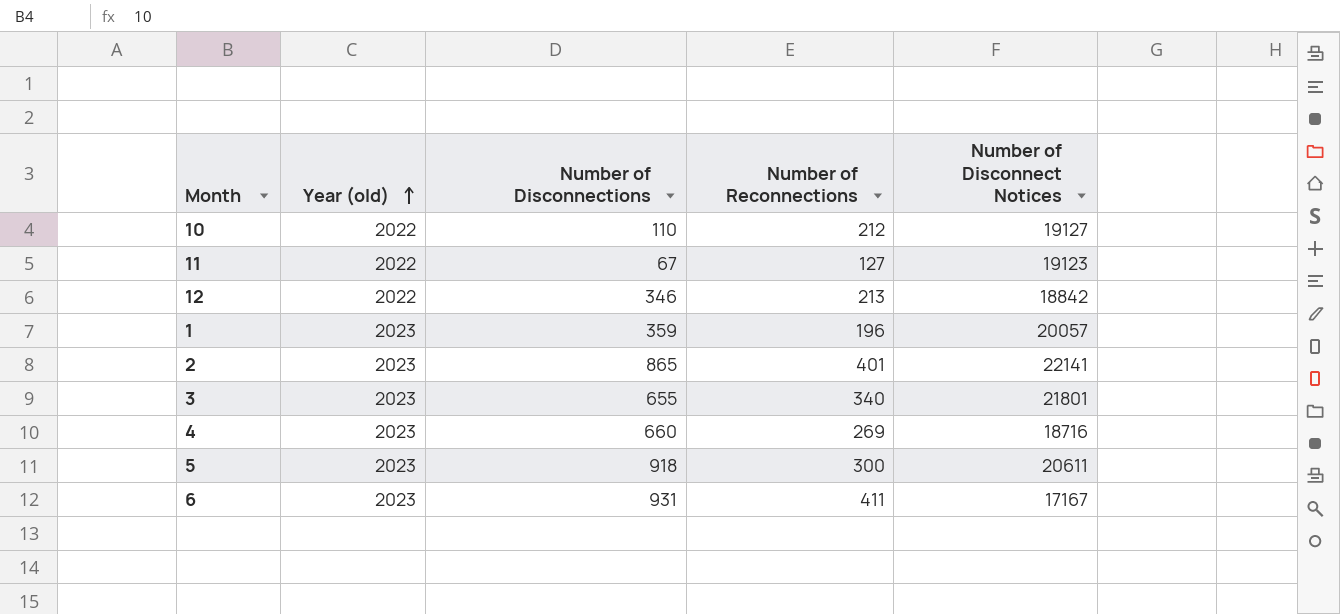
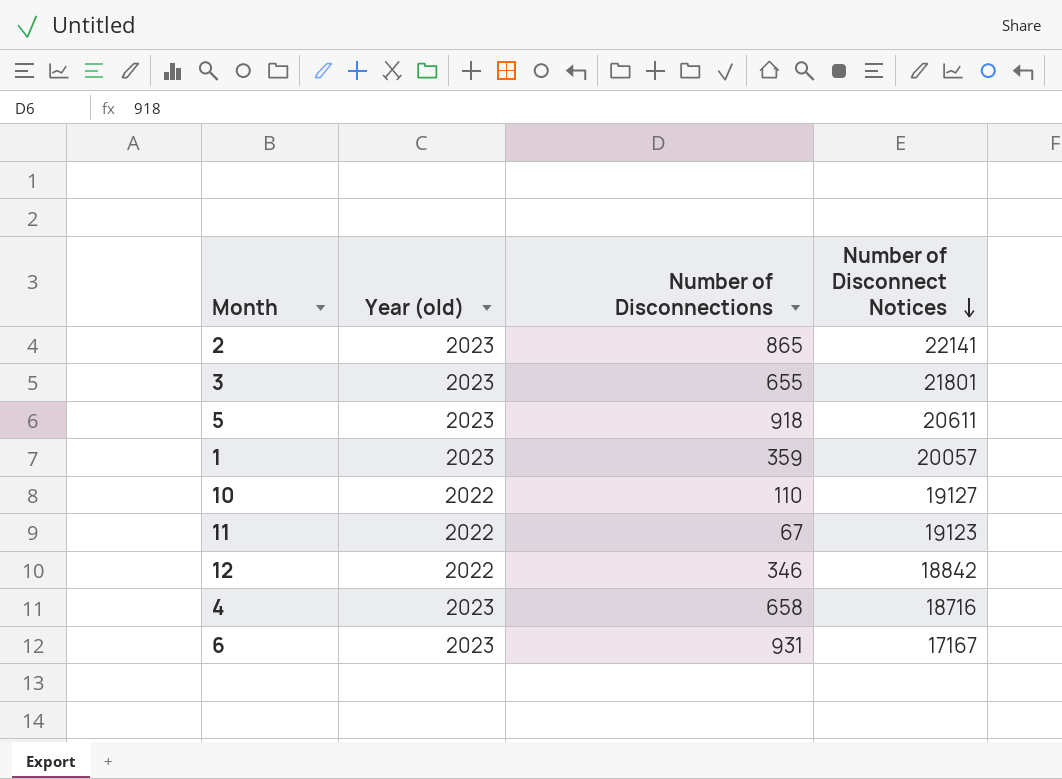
row order: Year (old) ascending -> Number of Disconnect Notices descending
column Number of Reconnections | position: 4 -> none
4 | Number of Disconnections: 660 -> 658

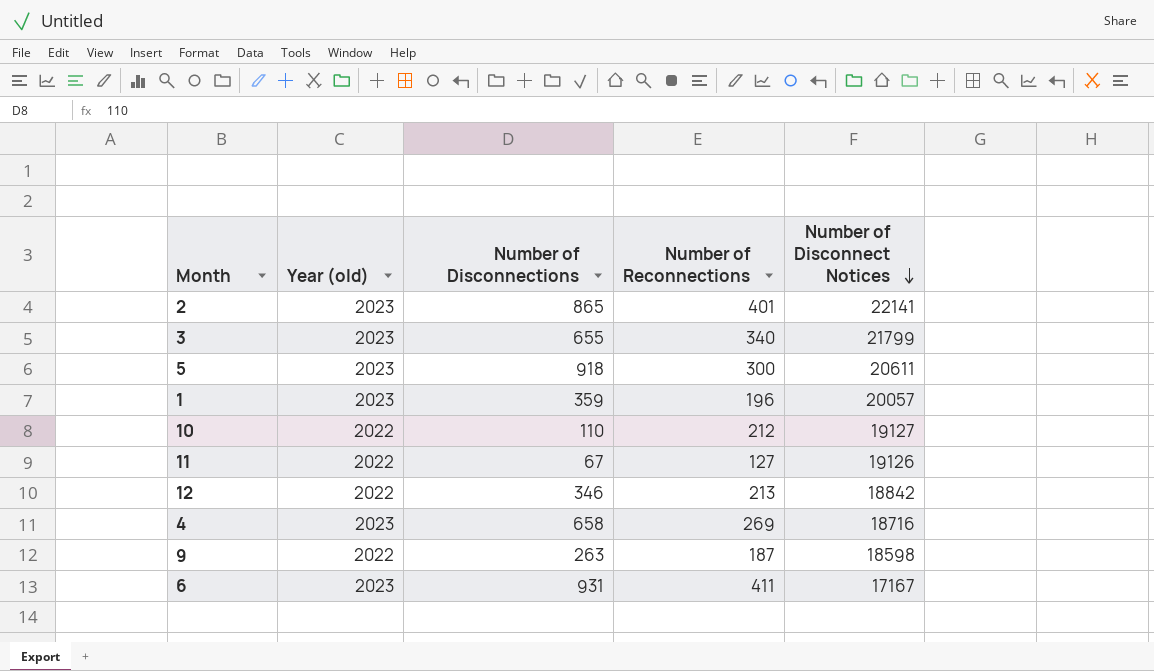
column Number of Reconnections | position: none -> 4
3 | Number of Disconnect Notices: 21801 -> 21799
11 | Number of Disconnect Notices: 19123 -> 19126
row 9: none -> 2022 | 263 | 187 | 18598

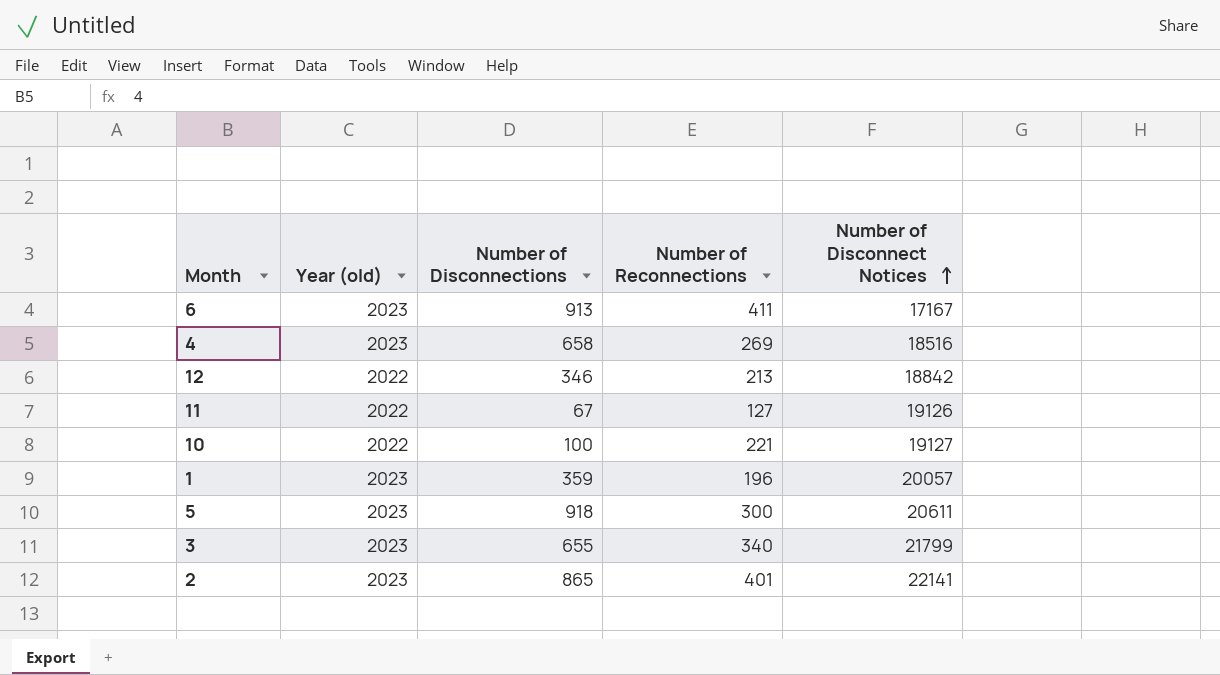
row order: Number of Disconnect Notices descending -> Number of Disconnect Notices ascending
row 9: 2022 | 263 | 187 | 18598 -> none
6 | Number of Disconnections: 931 -> 913
4 | Number of Disconnect Notices: 18716 -> 18516
10 | Number of Disconnections: 110 -> 100
10 | Number of Reconnections: 212 -> 221

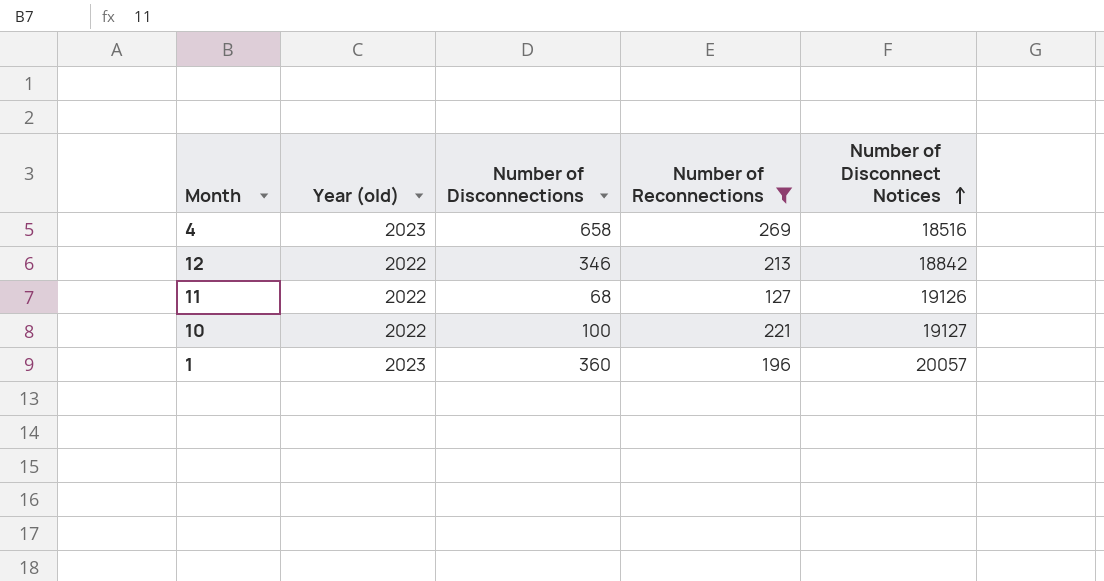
filter: none -> Number of Reconnections <= 269
11 | Number of Disconnections: 67 -> 68
1 | Number of Disconnections: 359 -> 360

